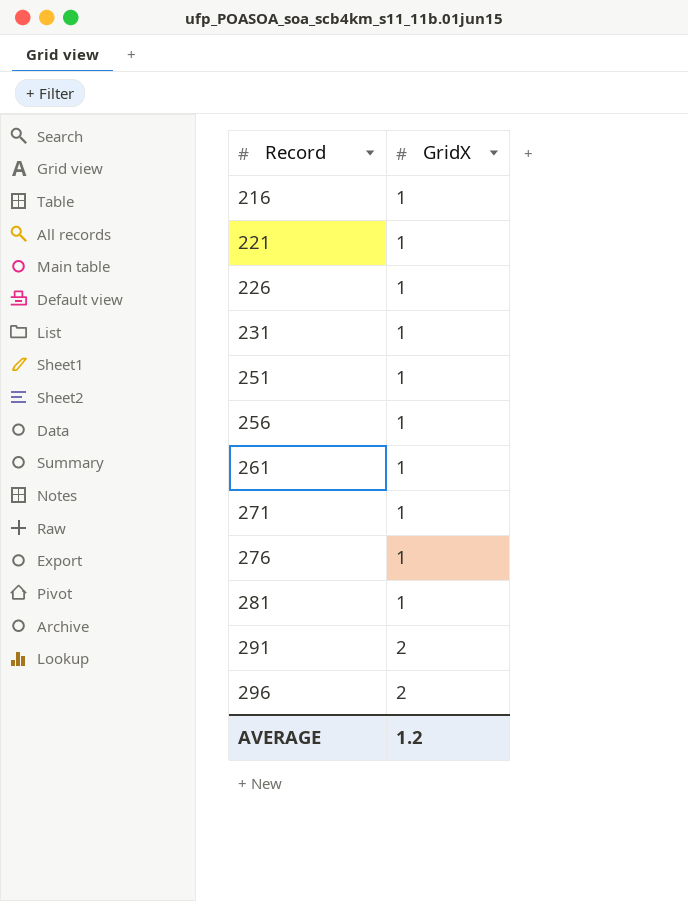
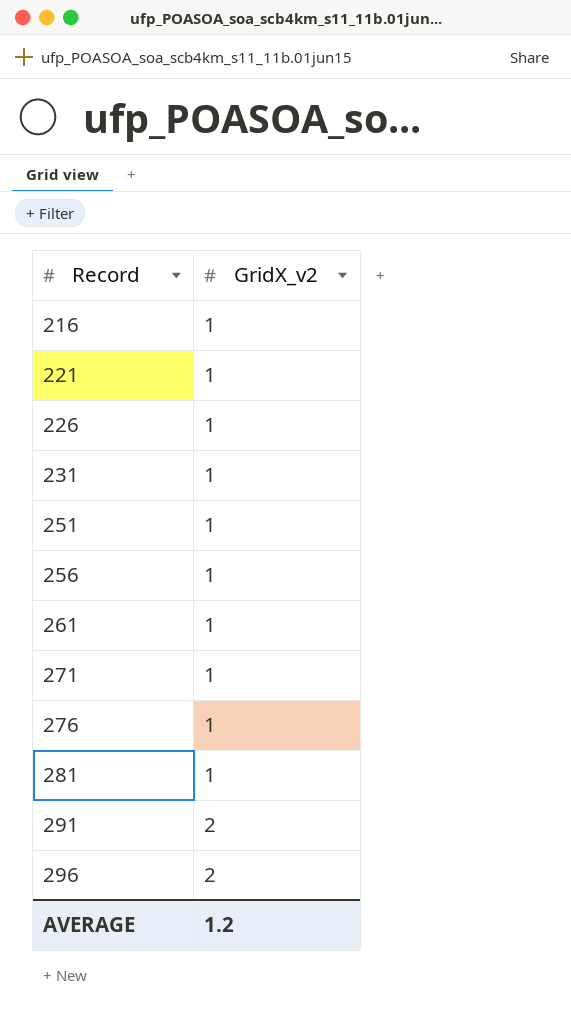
column name: GridX -> GridX_v2

